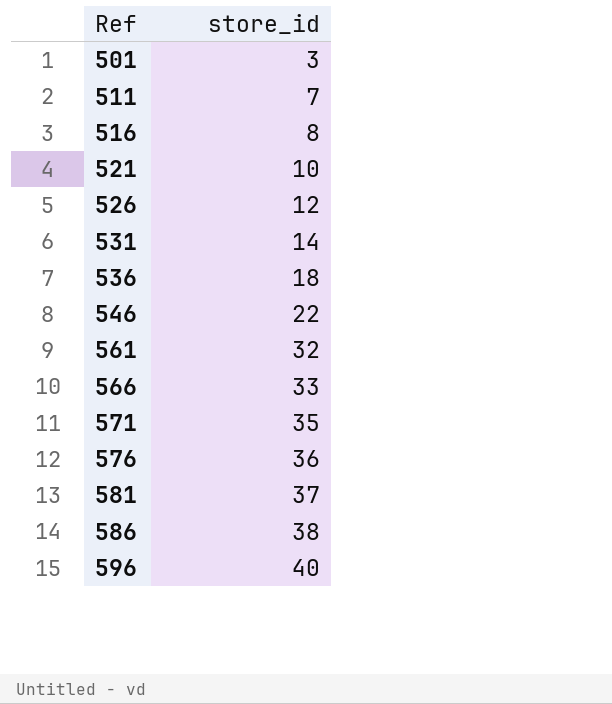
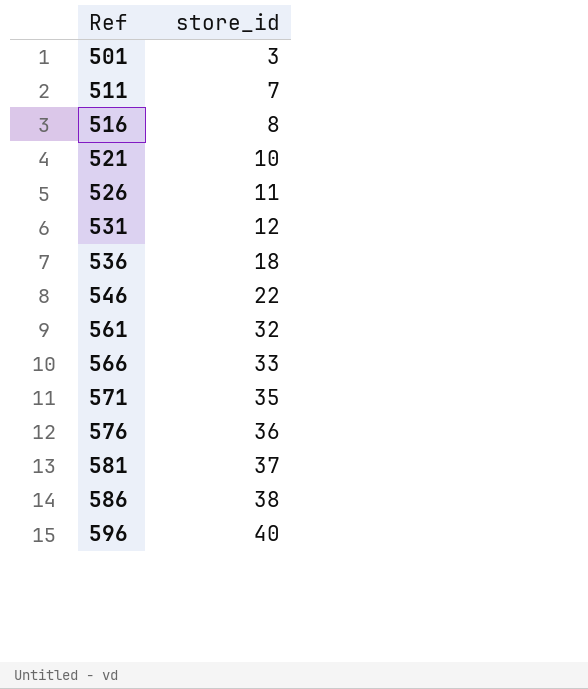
526 | store_id: 12 -> 11
531 | store_id: 14 -> 12

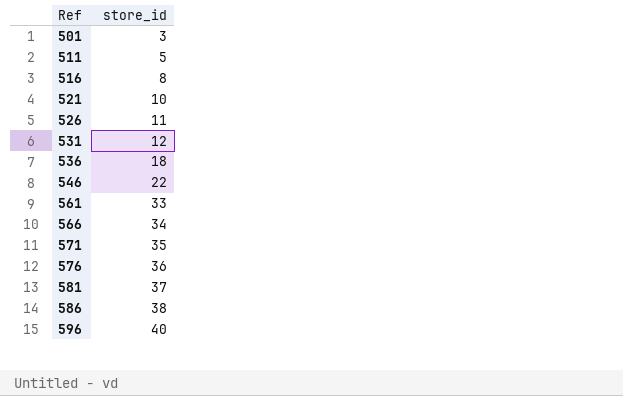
511 | store_id: 7 -> 5
561 | store_id: 32 -> 33
566 | store_id: 33 -> 34

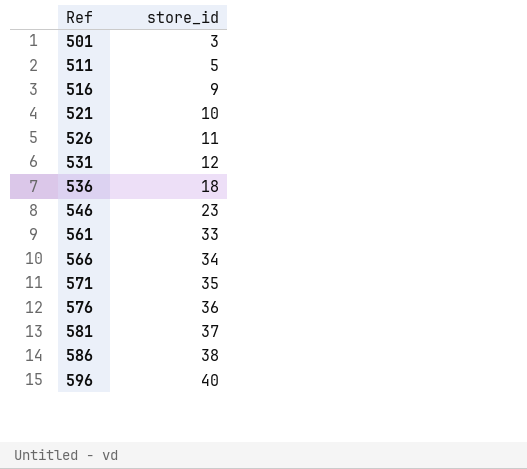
516 | store_id: 8 -> 9
546 | store_id: 22 -> 23

